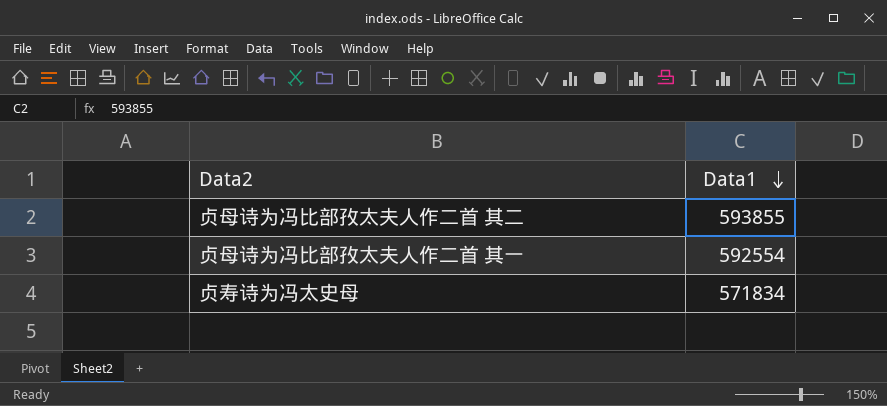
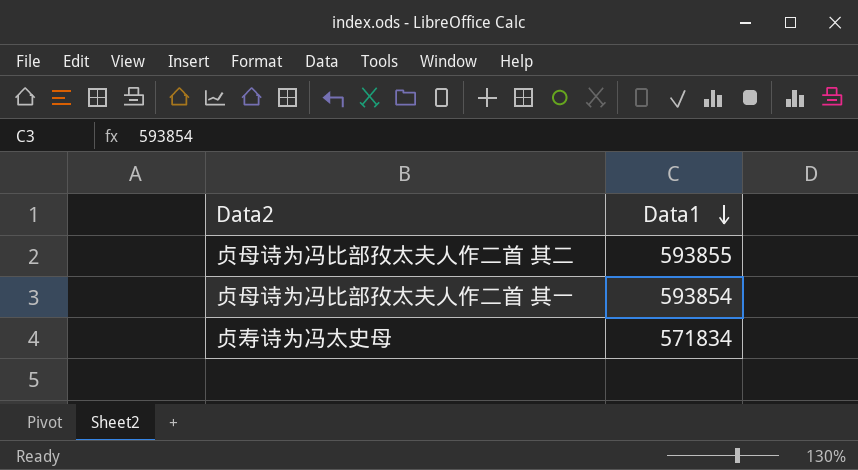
贞母诗为冯比部孜太夫人作二首 其一 | Data1: 592554 -> 593854

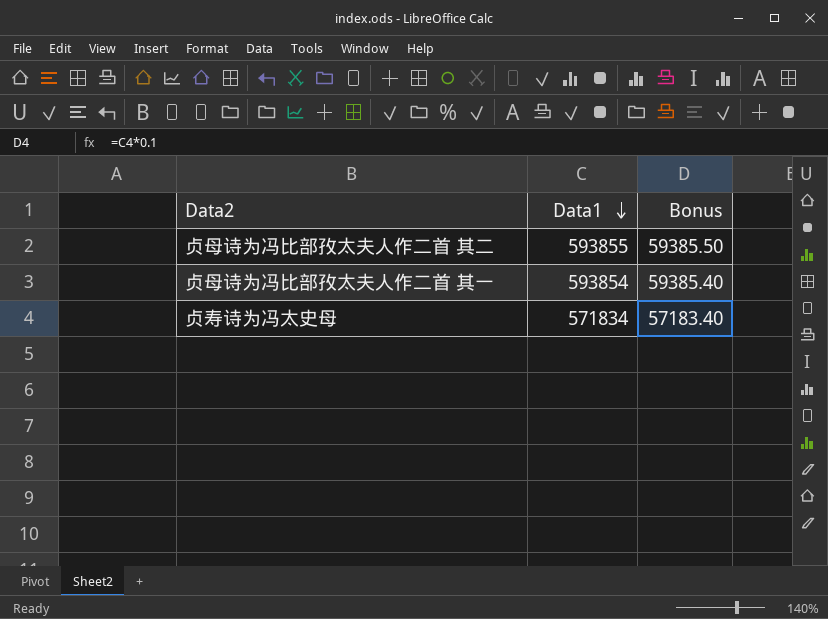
column Bonus | formula: none -> [Data1] * 0.1

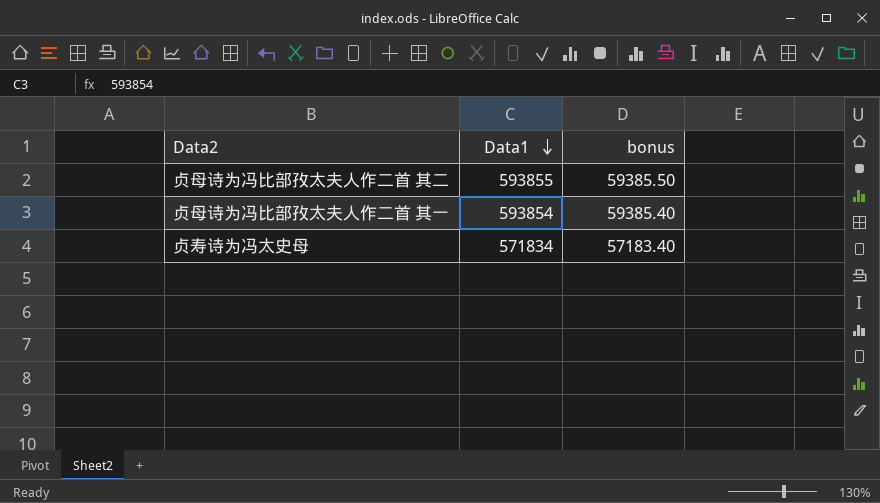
column name: Bonus -> bonus

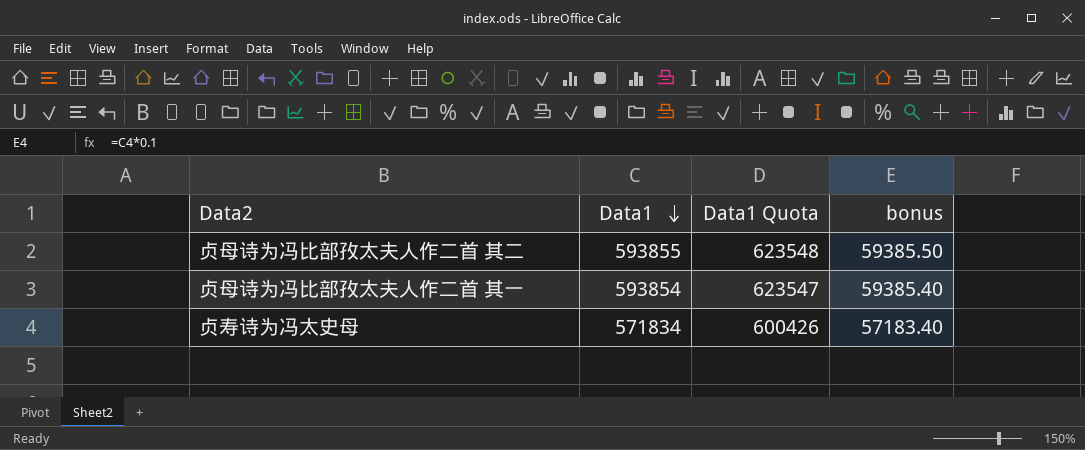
column Data1 Quota | formula: none -> [Data1] * 1.05

